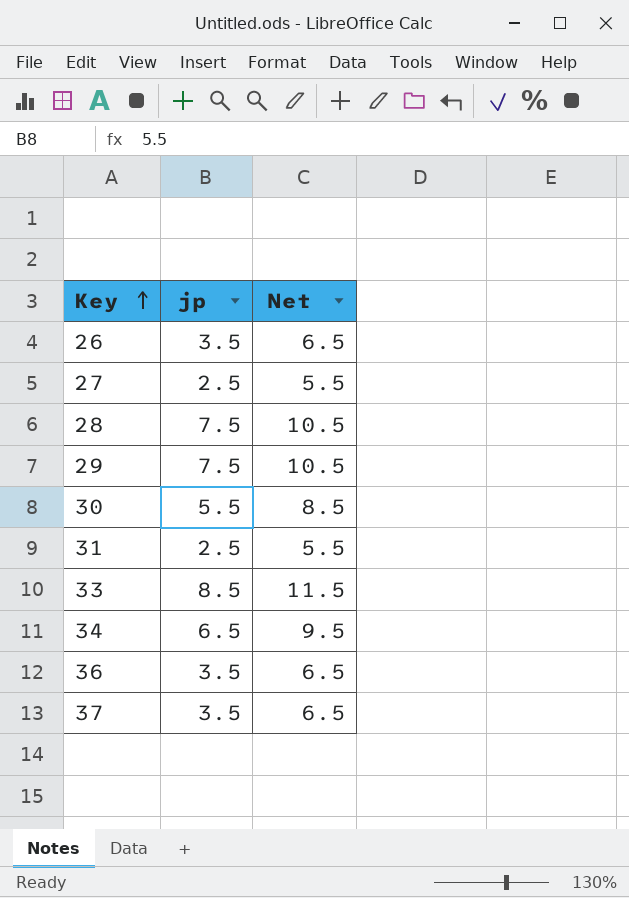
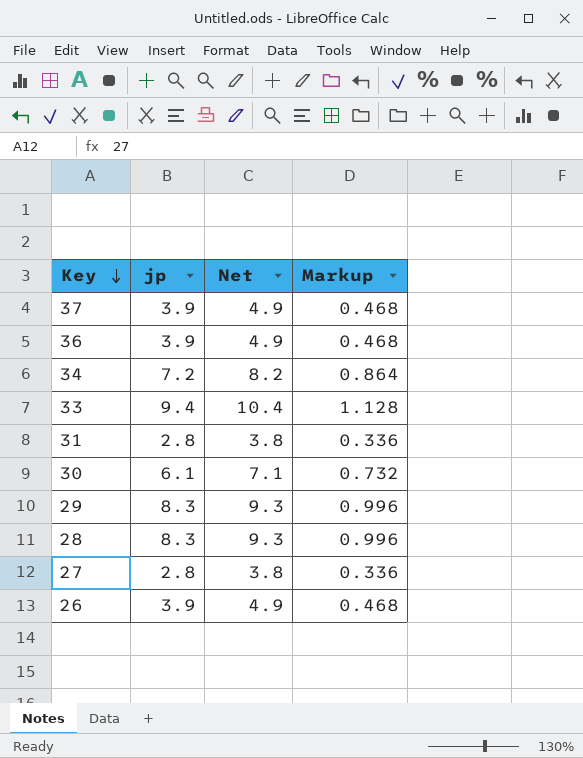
row order: Key ascending -> Key descending
column Net | formula: [jp] + 3 -> [jp] + 1
column Markup | formula: none -> [jp] * 0.12
37 | jp: 3.5 -> 3.9
36 | jp: 3.5 -> 3.9
34 | jp: 6.5 -> 7.2
33 | jp: 8.5 -> 9.4
31 | jp: 2.5 -> 2.8
30 | jp: 5.5 -> 6.1
29 | jp: 7.5 -> 8.3
28 | jp: 7.5 -> 8.3
27 | jp: 2.5 -> 2.8
26 | jp: 3.5 -> 3.9

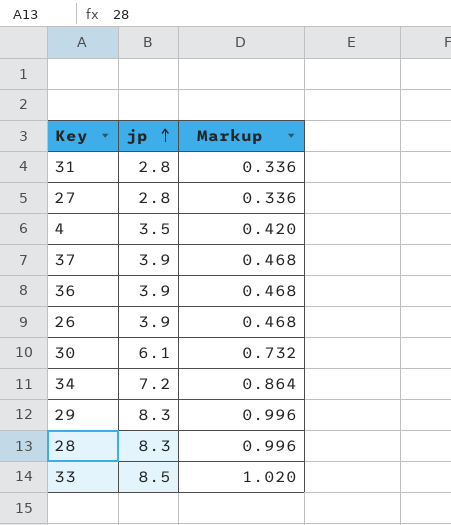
row order: Key descending -> jp ascending
column Net | formula: [jp] + 1 -> none
row 4: none -> 3.5 | 0.420
33 | jp: 9.4 -> 8.5
33 | Markup: 1.128 -> 1.020

